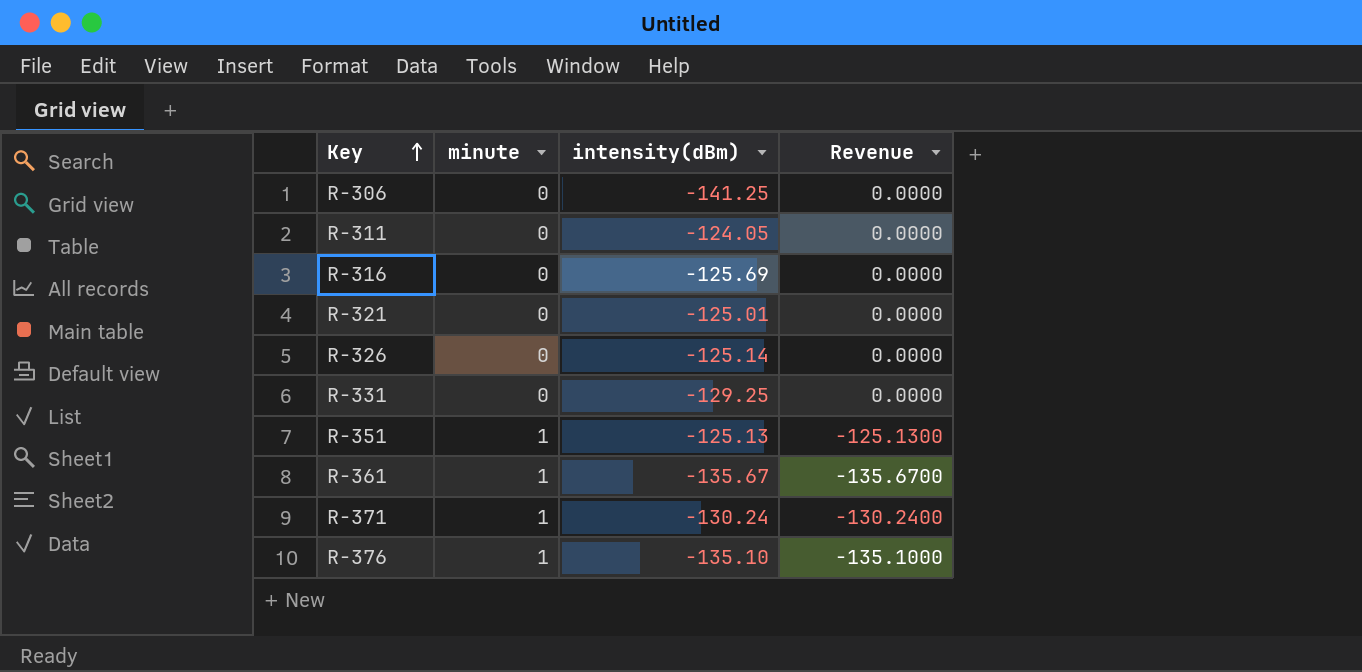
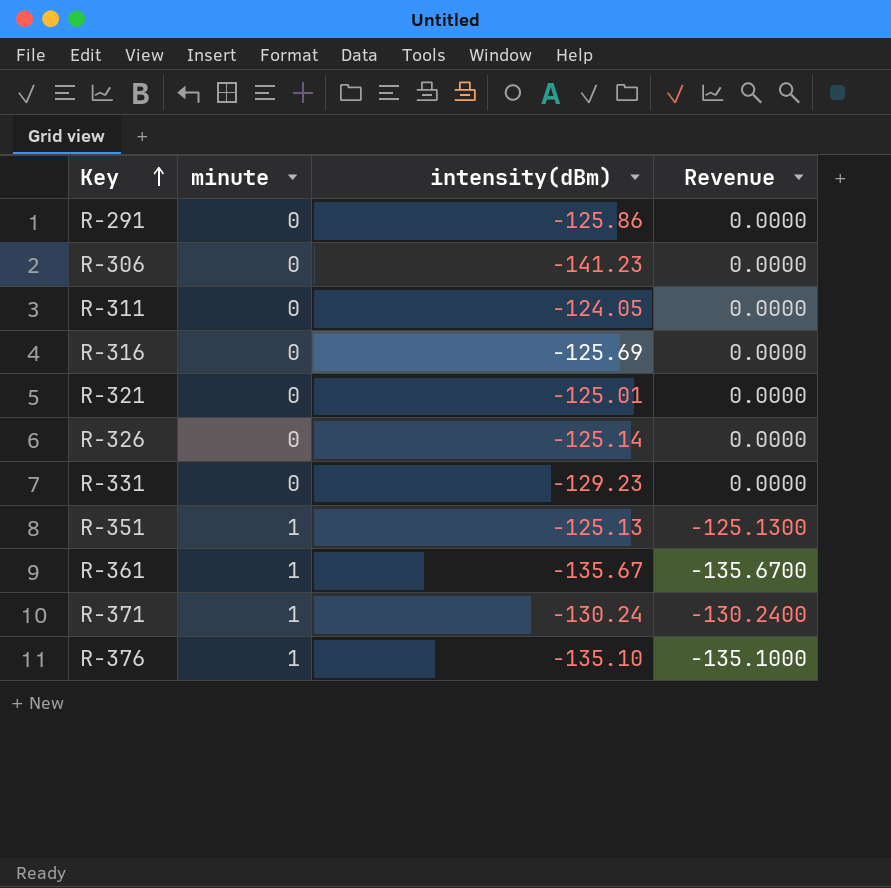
row R-291: none -> 0 | -125.86 | 0.0000
R-306 | intensity(dBm): -141.25 -> -141.23
R-331 | intensity(dBm): -129.25 -> -129.23

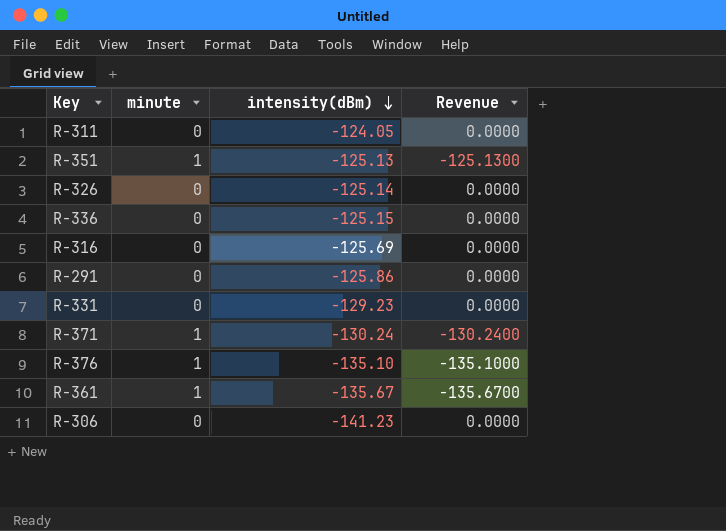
row order: Key ascending -> intensity(dBm) descending
row R-321: 0 | -125.01 | 0.0000 -> none
row R-336: none -> 0 | -125.15 | 0.0000

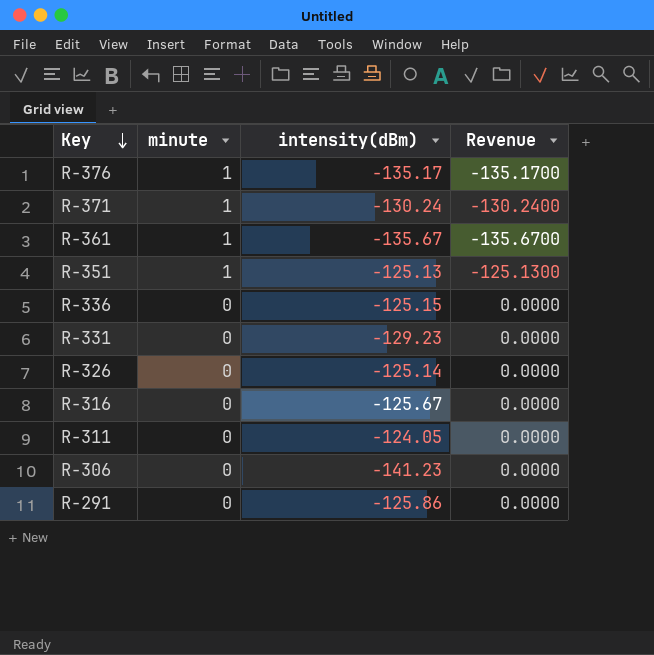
row order: intensity(dBm) descending -> Key descending
R-376 | intensity(dBm): -135.10 -> -135.17
R-376 | Revenue: -135.1000 -> -135.1700
R-316 | intensity(dBm): -125.69 -> -125.67

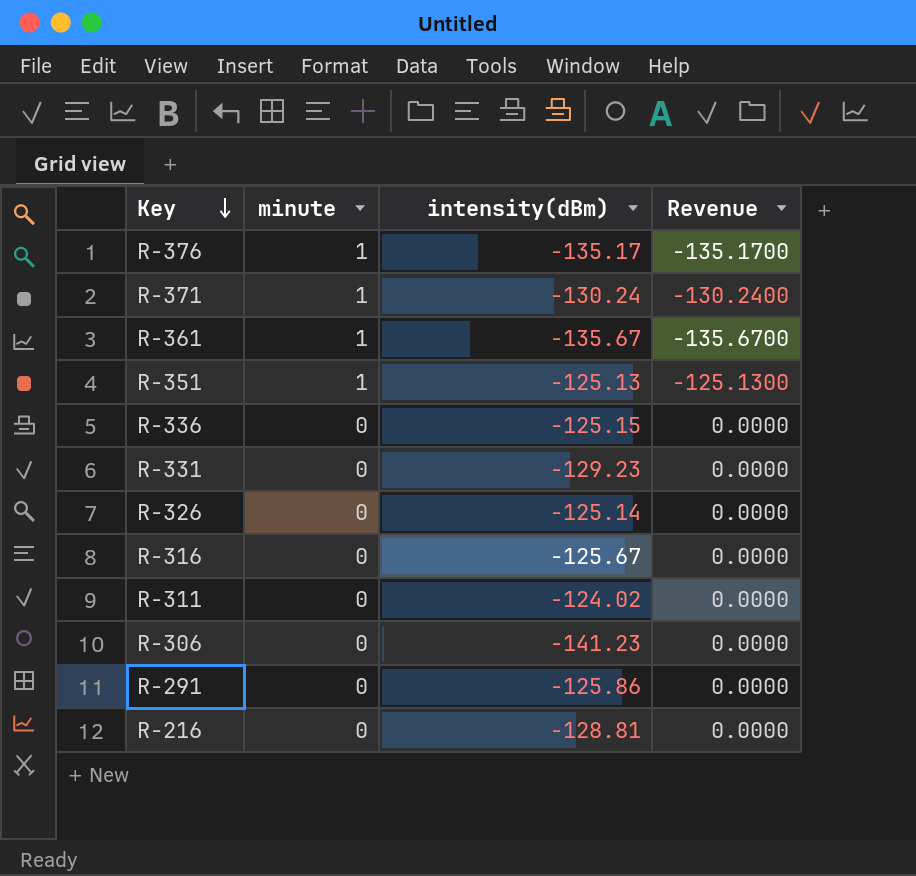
R-311 | intensity(dBm): -124.05 -> -124.02
row R-216: none -> 0 | -128.81 | 0.0000

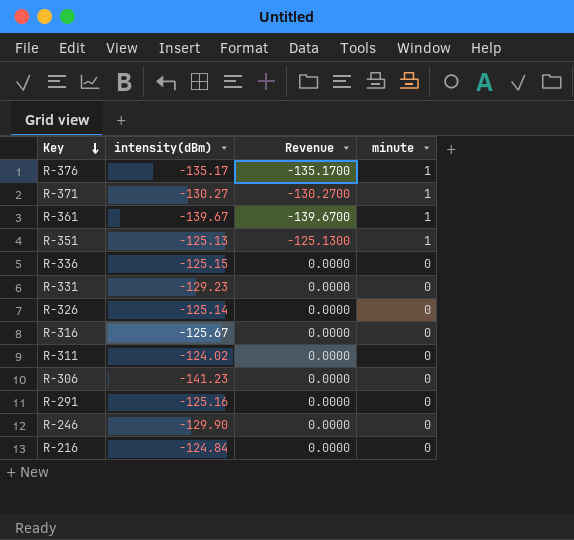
column minute | position: 2 -> 4
R-371 | intensity(dBm): -130.24 -> -130.27
R-371 | Revenue: -130.2400 -> -130.2700
R-361 | intensity(dBm): -135.67 -> -139.67
R-361 | Revenue: -135.6700 -> -139.6700
R-291 | intensity(dBm): -125.86 -> -125.16
row R-246: none -> -129.90 | 0.0000 | 0
R-216 | intensity(dBm): -128.81 -> -124.84

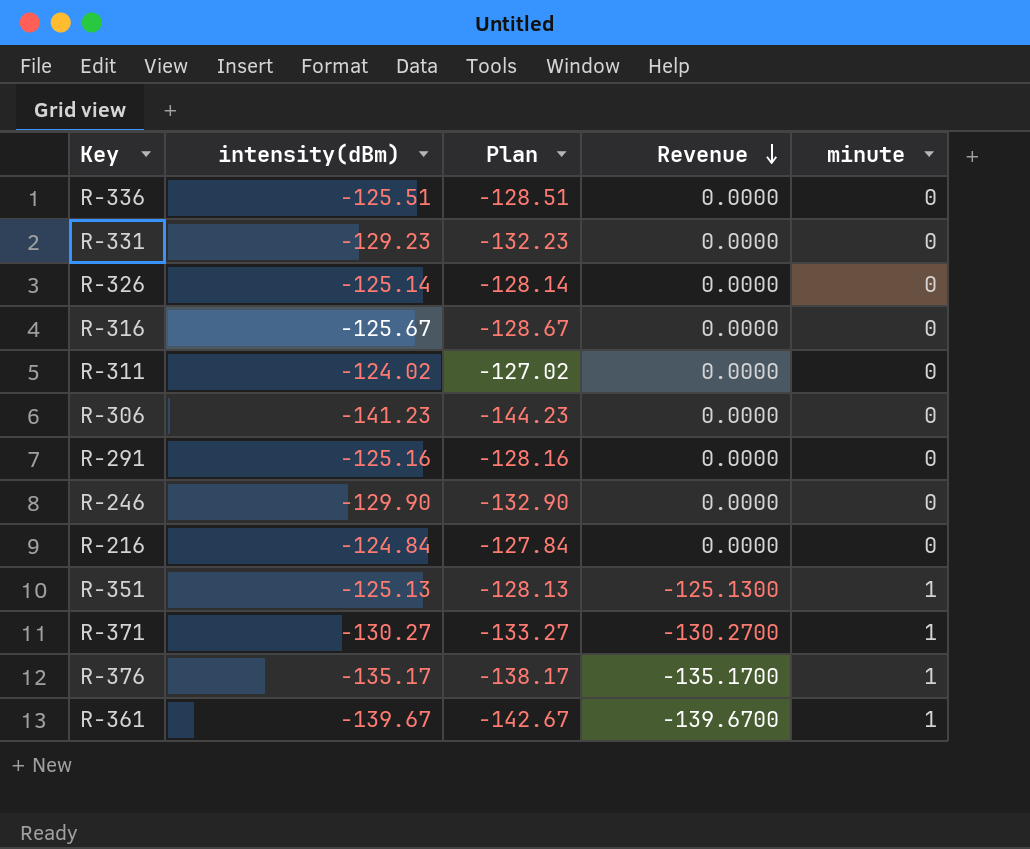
row order: Key descending -> Revenue descending
column Plan | formula: none -> [intensity(dBm)] - 3
R-336 | intensity(dBm): -125.15 -> -125.51

